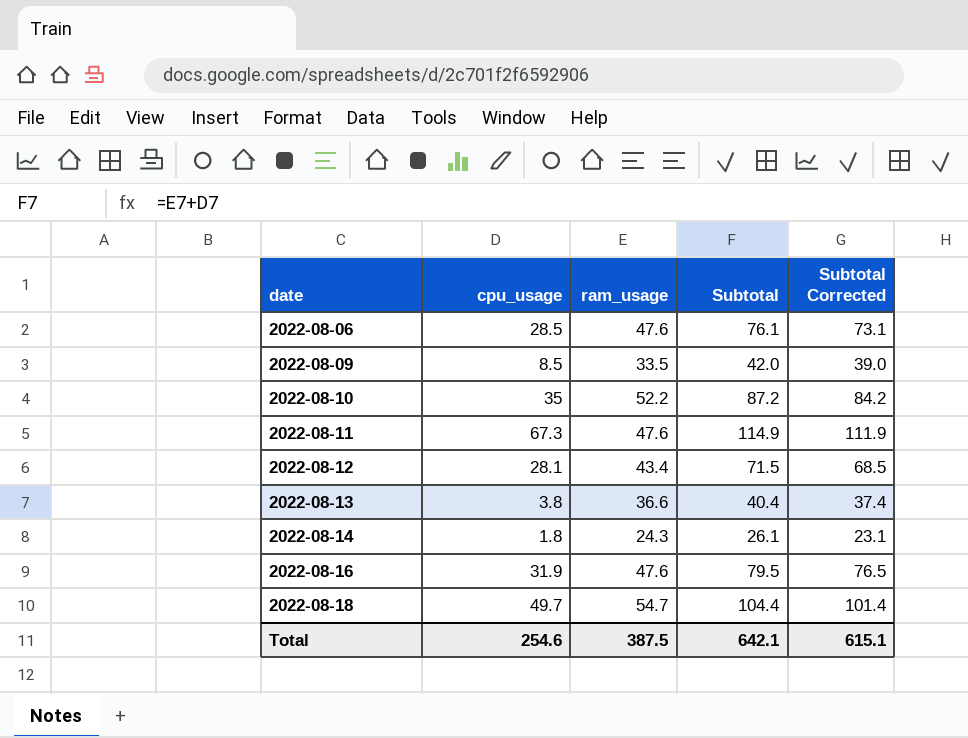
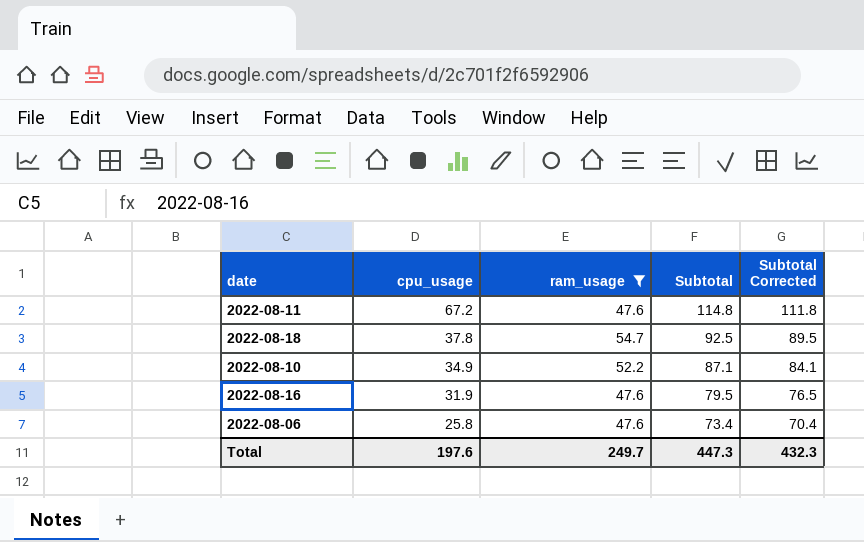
filter: none -> ram_usage >= 47.6
row order: date ascending -> cpu_usage descending
2022-08-11 | cpu_usage: 67.3 -> 67.2
2022-08-11 | Subtotal: 114.9 -> 114.8
2022-08-11 | Subtotal Corrected: 111.9 -> 111.8
2022-08-18 | cpu_usage: 49.7 -> 37.8
2022-08-18 | Subtotal: 104.4 -> 92.5
2022-08-18 | Subtotal Corrected: 101.4 -> 89.5
2022-08-10 | cpu_usage: 35 -> 34.9
2022-08-10 | Subtotal: 87.2 -> 87.1
2022-08-10 | Subtotal Corrected: 84.2 -> 84.1
2022-08-06 | cpu_usage: 28.5 -> 25.8
2022-08-06 | Subtotal: 76.1 -> 73.4
2022-08-06 | Subtotal Corrected: 73.1 -> 70.4
Total | cpu_usage: 254.6 -> 197.6
Total | ram_usage: 387.5 -> 249.7
Total | Subtotal: 642.1 -> 447.3
Total | Subtotal Corrected: 615.1 -> 432.3

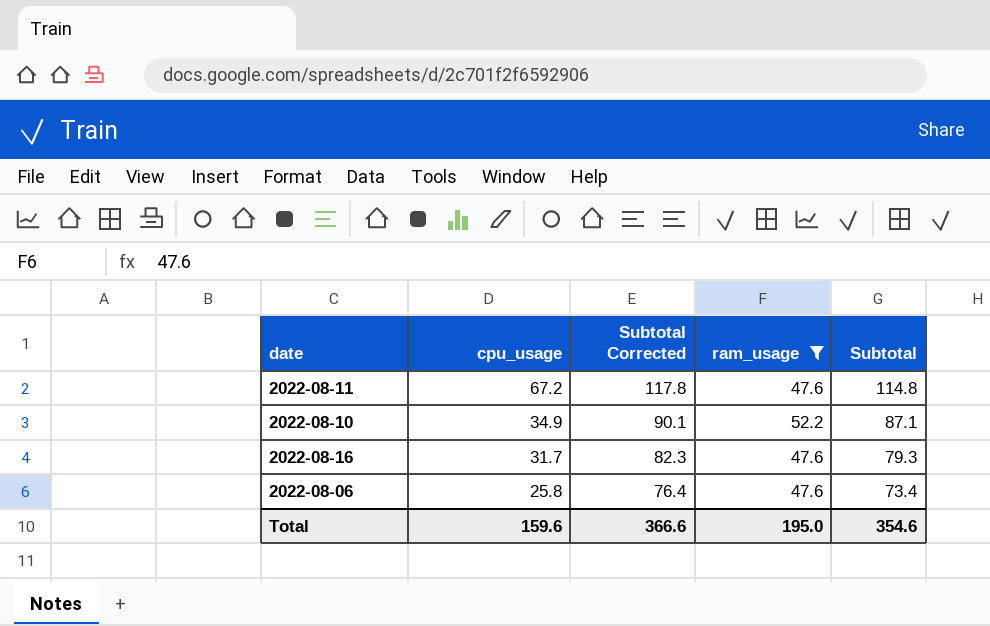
column Subtotal Corrected | formula: [Subtotal] - 3 -> [Subtotal] + 3
column Subtotal Corrected | position: 5 -> 3
row 2022-08-18: 37.8 | 54.7 | 92.5 | 89.5 -> none
2022-08-16 | cpu_usage: 31.9 -> 31.7
2022-08-16 | Subtotal: 79.5 -> 79.3
Total | cpu_usage: 197.6 -> 159.6
Total | Subtotal Corrected: 432.3 -> 366.6
Total | ram_usage: 249.7 -> 195.0
Total | Subtotal: 447.3 -> 354.6

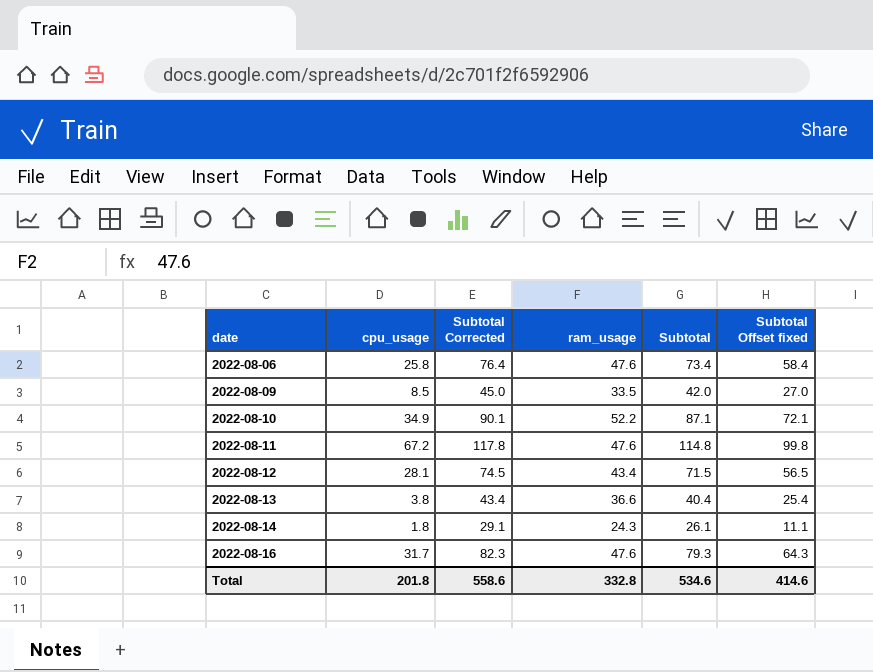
filter: ram_usage >= 47.6 -> none
row order: cpu_usage descending -> date ascending
column Subtotal Offset fixed | formula: none -> [Subtotal] - 15
Total | cpu_usage: 159.6 -> 201.8
Total | Subtotal Corrected: 366.6 -> 558.6
Total | ram_usage: 195.0 -> 332.8
Total | Subtotal: 354.6 -> 534.6

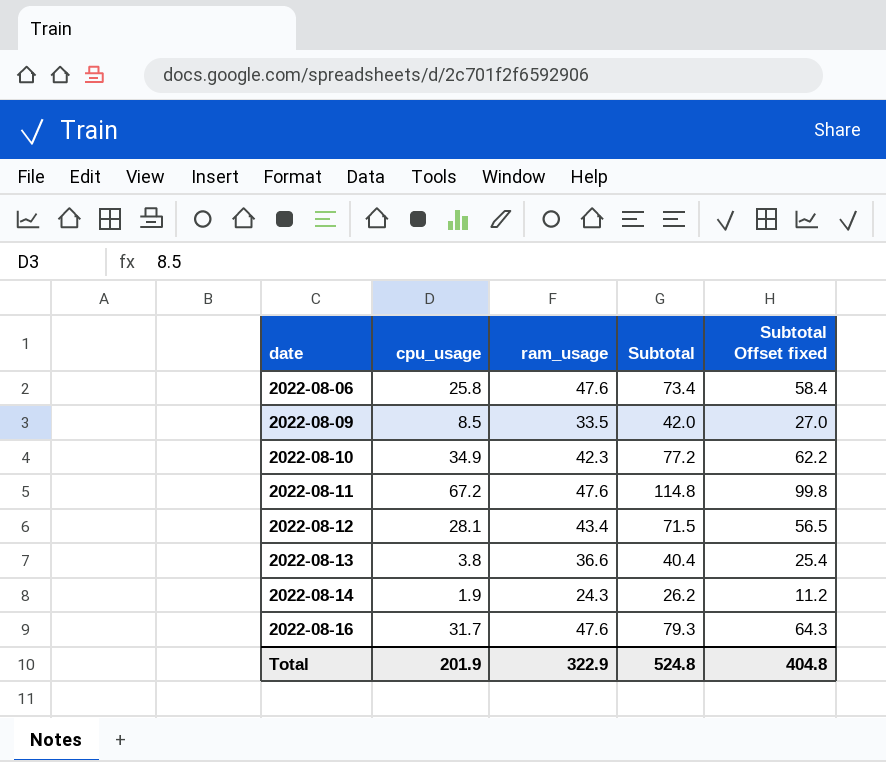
column Subtotal Corrected | formula: [Subtotal] + 3 -> none
2022-08-10 | ram_usage: 52.2 -> 42.3
2022-08-10 | Subtotal: 87.1 -> 77.2
2022-08-10 | Subtotal Offset fixed: 72.1 -> 62.2
2022-08-14 | cpu_usage: 1.8 -> 1.9
2022-08-14 | Subtotal: 26.1 -> 26.2
2022-08-14 | Subtotal Offset fixed: 11.1 -> 11.2
Total | cpu_usage: 201.8 -> 201.9
Total | ram_usage: 332.8 -> 322.9
Total | Subtotal: 534.6 -> 524.8
Total | Subtotal Offset fixed: 414.6 -> 404.8

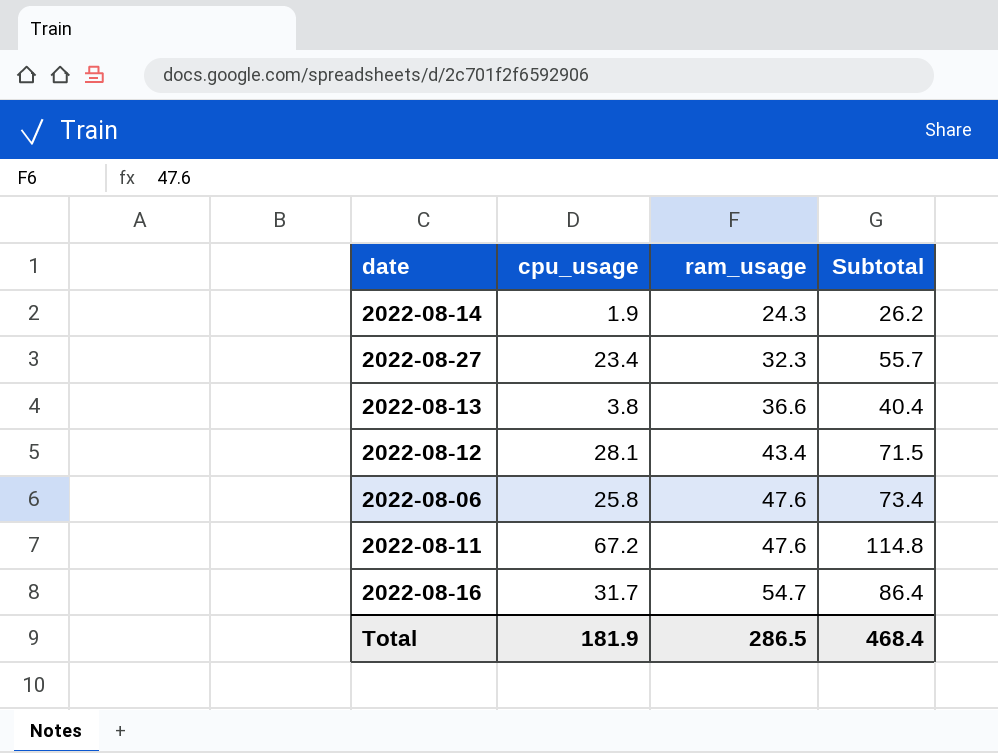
row order: date ascending -> ram_usage ascending
column Subtotal Offset fixed | formula: [Subtotal] - 15 -> none
row 2022-08-09: 8.5 | 33.5 | 42.0 | 27.0 -> none
row 2022-08-10: 34.9 | 42.3 | 77.2 | 62.2 -> none
row 2022-08-27: none -> 23.4 | 32.3 | 55.7
2022-08-16 | ram_usage: 47.6 -> 54.7
2022-08-16 | Subtotal: 79.3 -> 86.4
Total | cpu_usage: 201.9 -> 181.9
Total | ram_usage: 322.9 -> 286.5
Total | Subtotal: 524.8 -> 468.4

